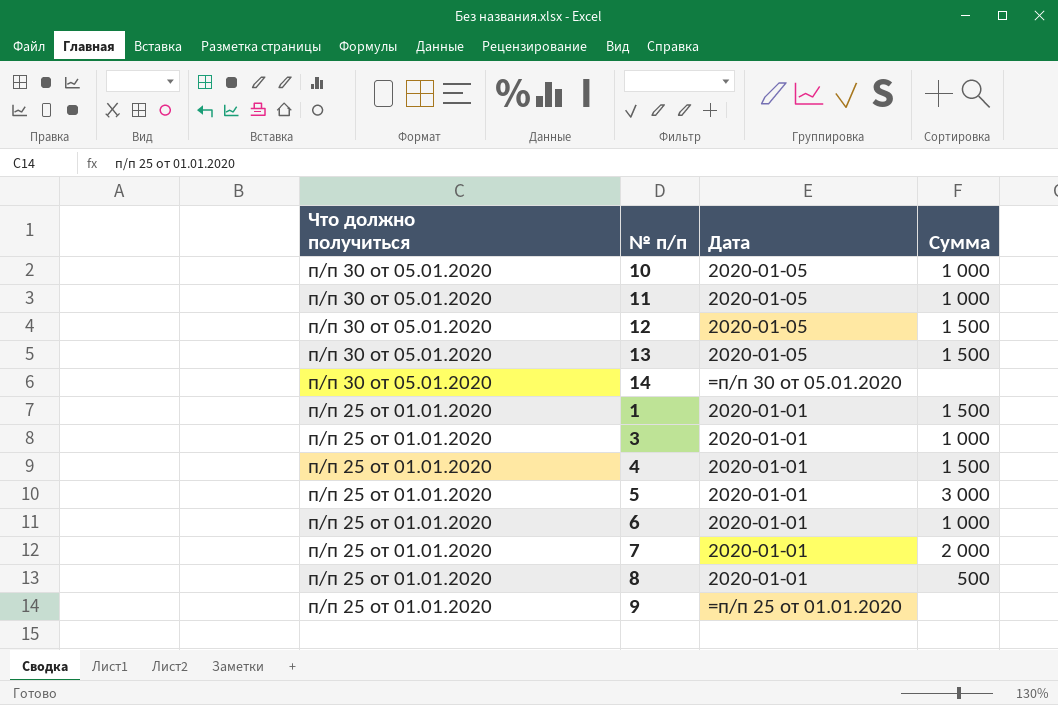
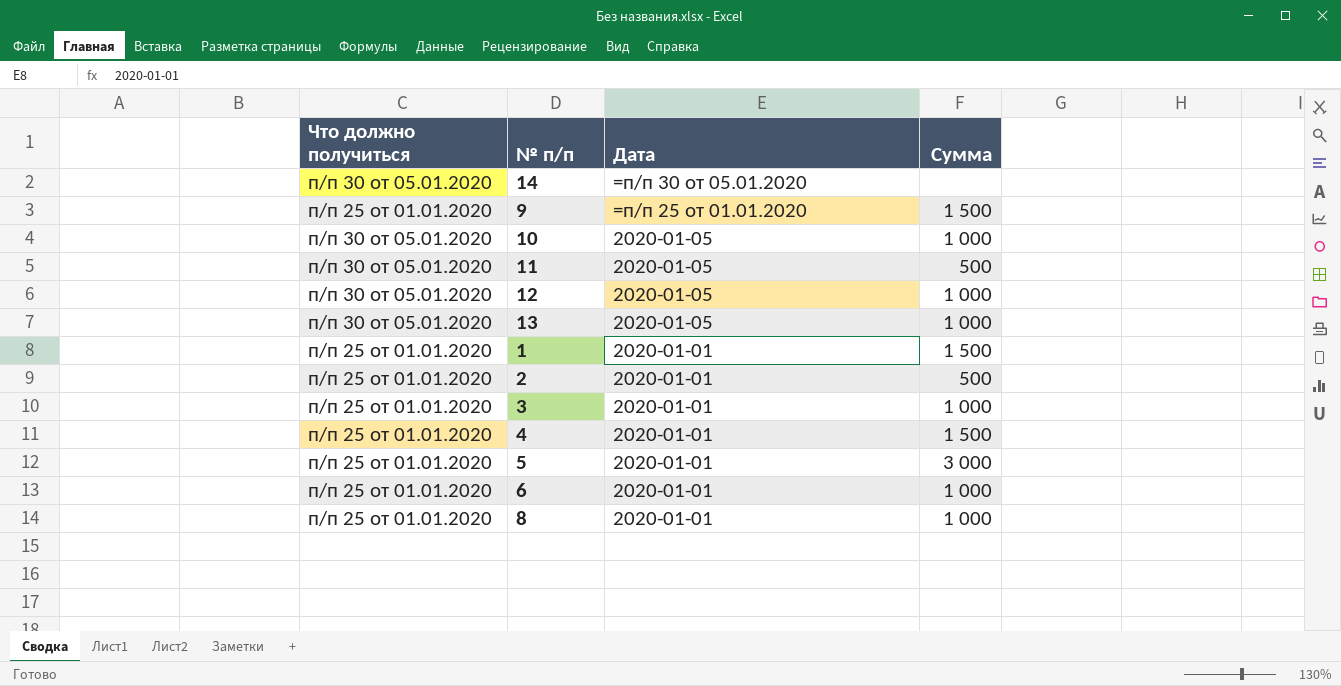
row order: Что должно получиться descending -> Дата descending
row 7: п/п 25 от 01.01.2020 | 2020-01-01 | 2 000 -> none
9 | Сумма: none -> 1 500
11 | Сумма: 1 000 -> 500
12 | Сумма: 1 500 -> 1 000
13 | Сумма: 1 500 -> 1 000
row 2: none -> п/п 25 от 01.01.2020 | 2020-01-01 | 500
8 | Сумма: 500 -> 1 000

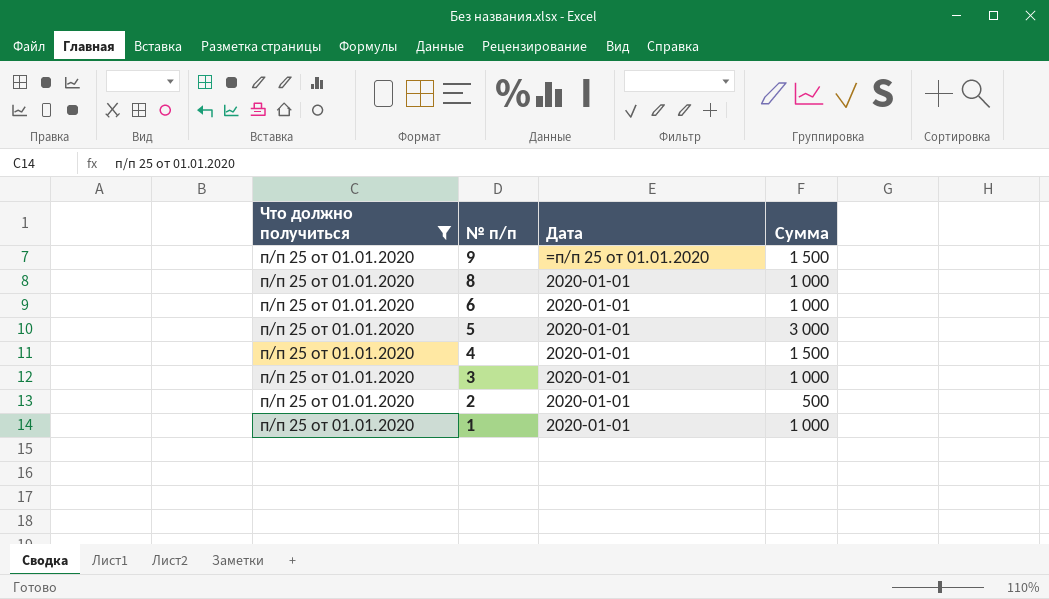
filter: none -> Что должно получиться = п/п 25 от 01.01.2020
row order: Дата descending -> № п/п descending
1 | Сумма: 1 500 -> 1 000

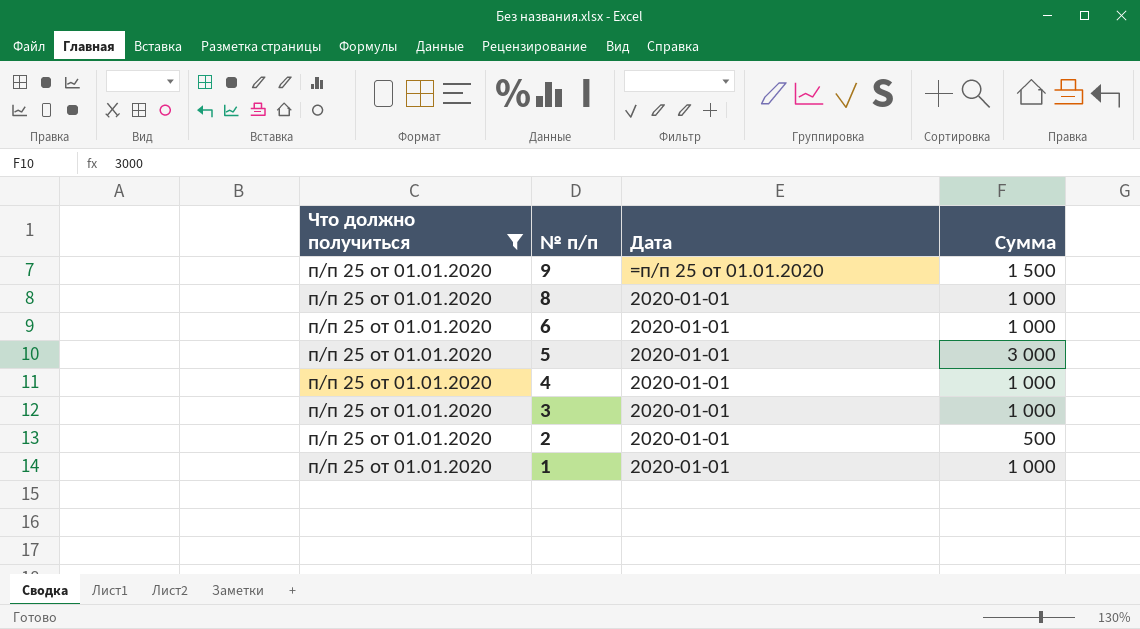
4 | Сумма: 1 500 -> 1 000

